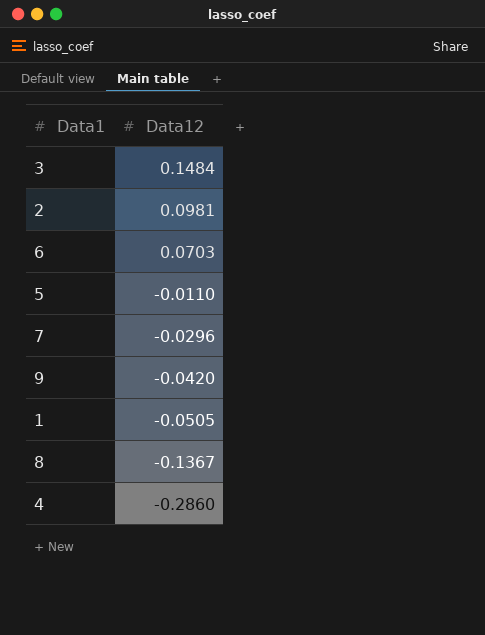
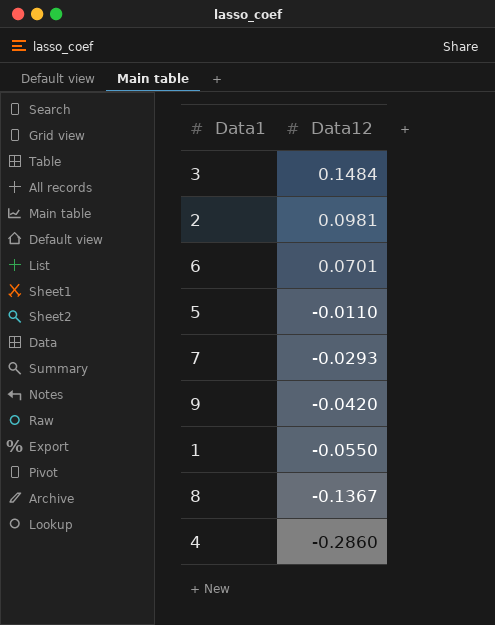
6 | Data12: 0.0703 -> 0.0701
7 | Data12: -0.0296 -> -0.0293
1 | Data12: -0.0505 -> -0.0550

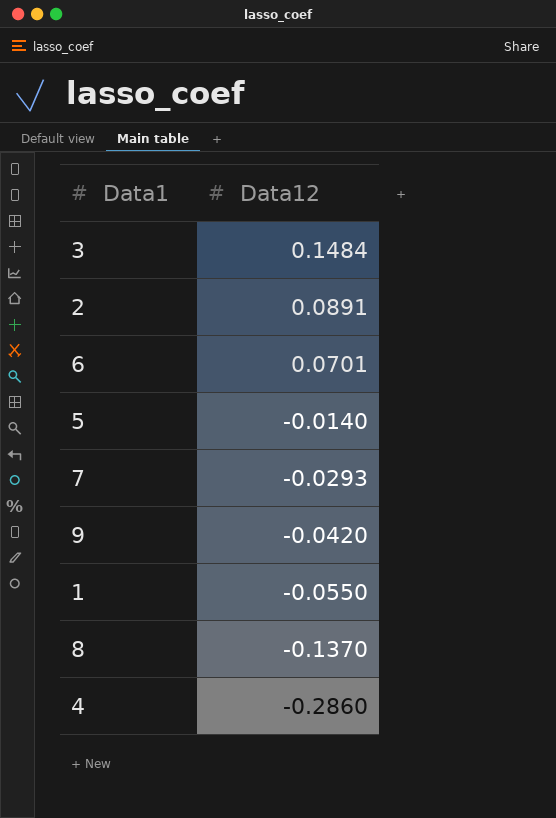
2 | Data12: 0.0981 -> 0.0891
5 | Data12: -0.0110 -> -0.0140
8 | Data12: -0.1367 -> -0.1370

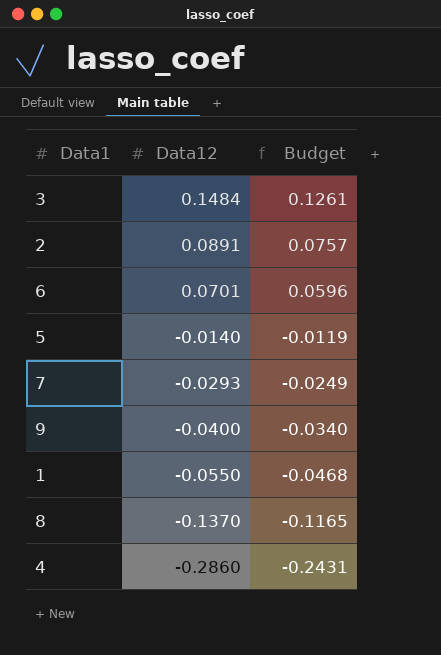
column Budget | formula: none -> [Data12] * 0.85
9 | Data12: -0.0420 -> -0.0400

